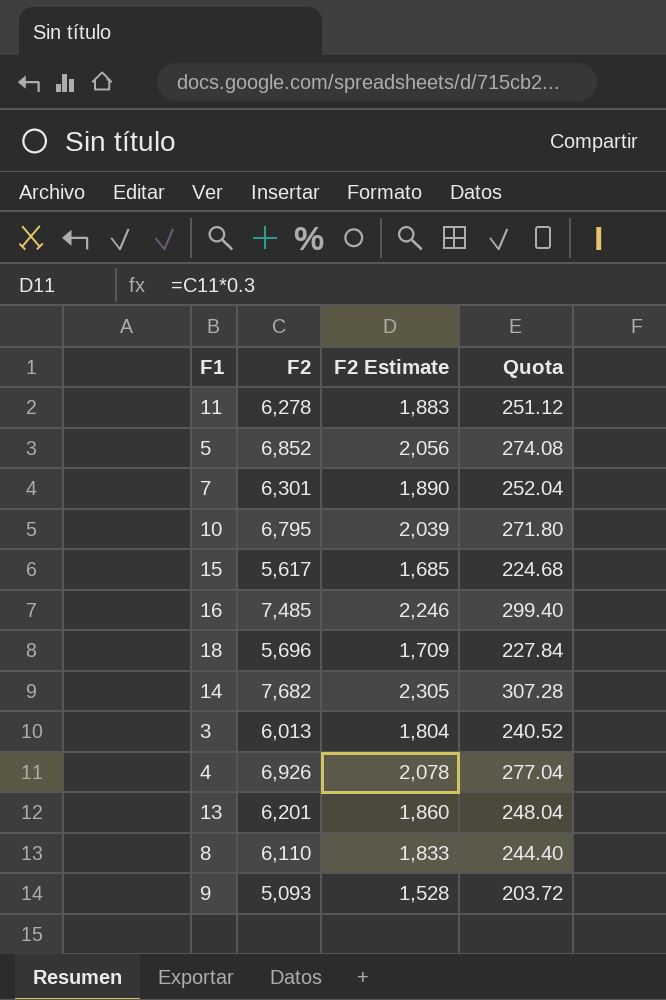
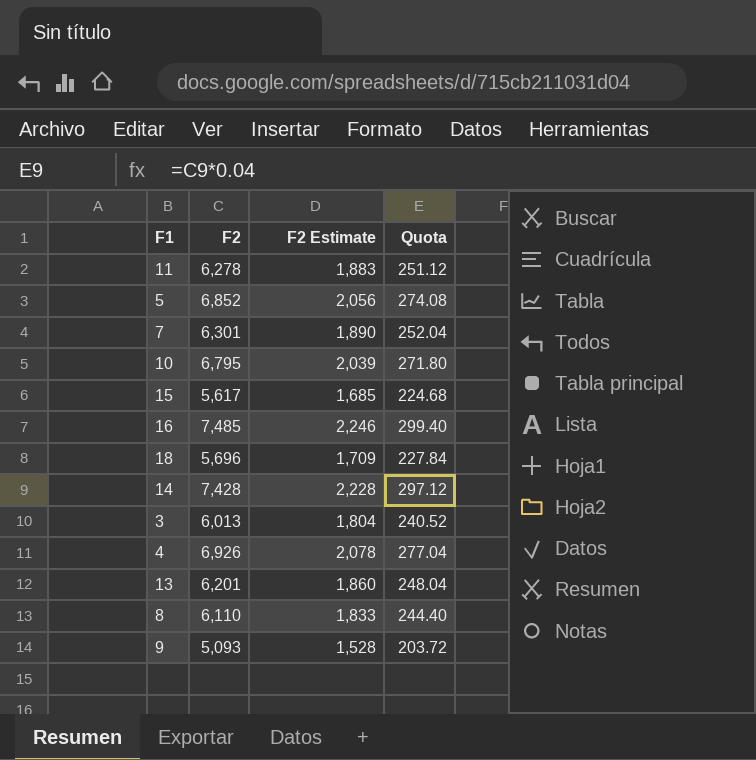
14 | F2: 7,682 -> 7,428
14 | F2 Estimate: 2,305 -> 2,228
14 | Quota: 307.28 -> 297.12

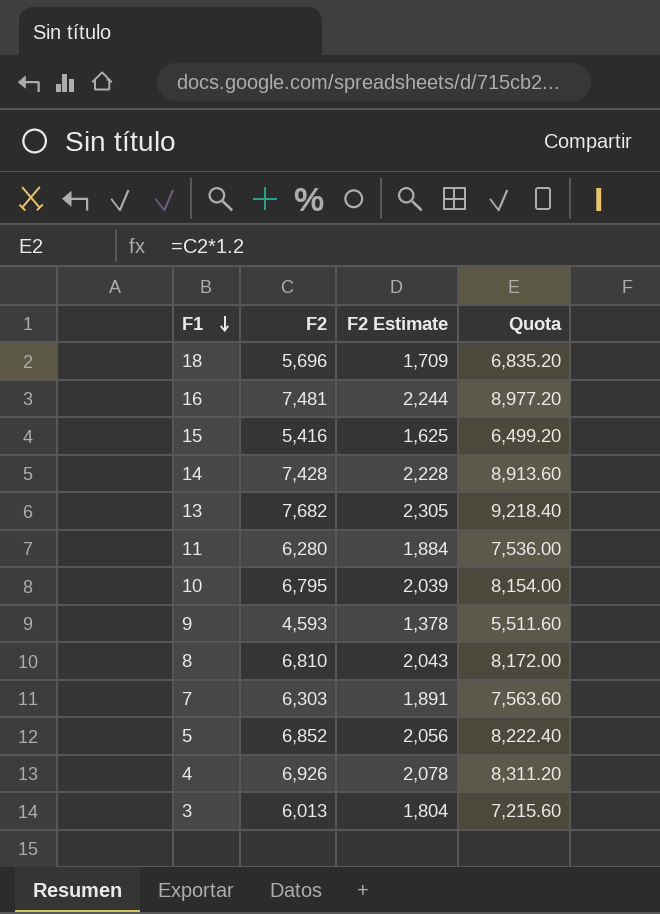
row order: none -> F1 descending
column Quota | formula: [F2] * 0.04 -> [F2] * 1.2
16 | F2: 7,485 -> 7,481
16 | F2 Estimate: 2,246 -> 2,244
15 | F2: 5,617 -> 5,416
15 | F2 Estimate: 1,685 -> 1,625
13 | F2: 6,201 -> 7,682
13 | F2 Estimate: 1,860 -> 2,305
11 | F2: 6,278 -> 6,280
11 | F2 Estimate: 1,883 -> 1,884
9 | F2: 5,093 -> 4,593
9 | F2 Estimate: 1,528 -> 1,378
8 | F2: 6,110 -> 6,810
8 | F2 Estimate: 1,833 -> 2,043
7 | F2: 6,301 -> 6,303
7 | F2 Estimate: 1,890 -> 1,891

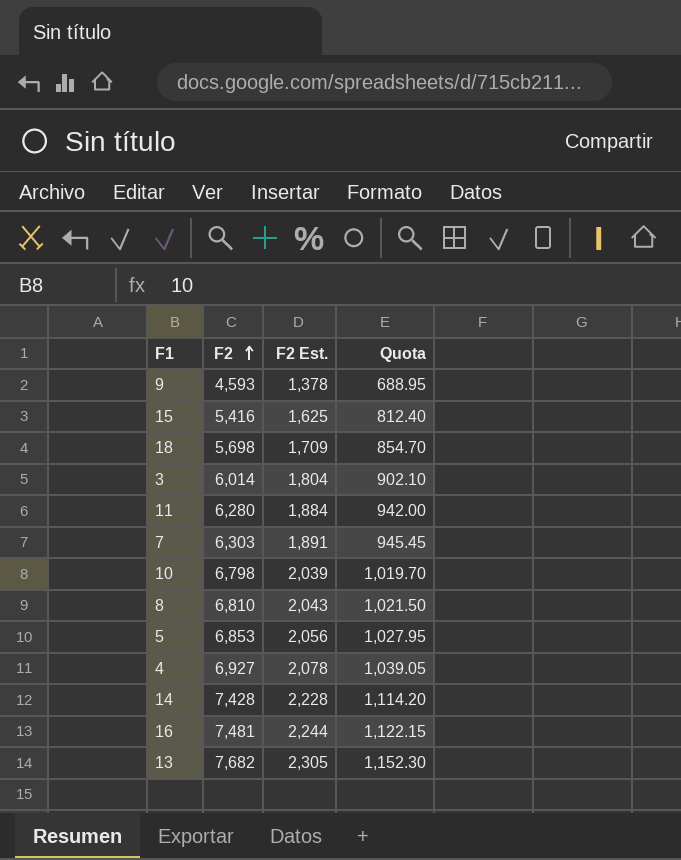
row order: F1 descending -> F2 ascending
column name: F2 Estimate -> F2 Est.
column Quota | formula: [F2] * 1.2 -> [F2] * 0.15
18 | F2: 5,696 -> 5,698
3 | F2: 6,013 -> 6,014
10 | F2: 6,795 -> 6,798
5 | F2: 6,852 -> 6,853
4 | F2: 6,926 -> 6,927

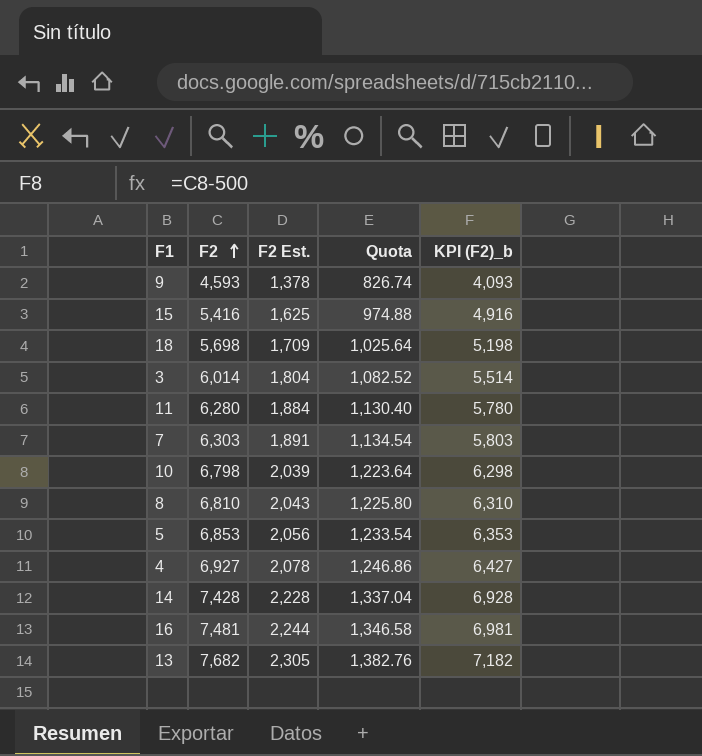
column Quota | formula: [F2] * 0.15 -> [F2] * 0.18
column KPI (F2)_b | formula: none -> [F2] - 500

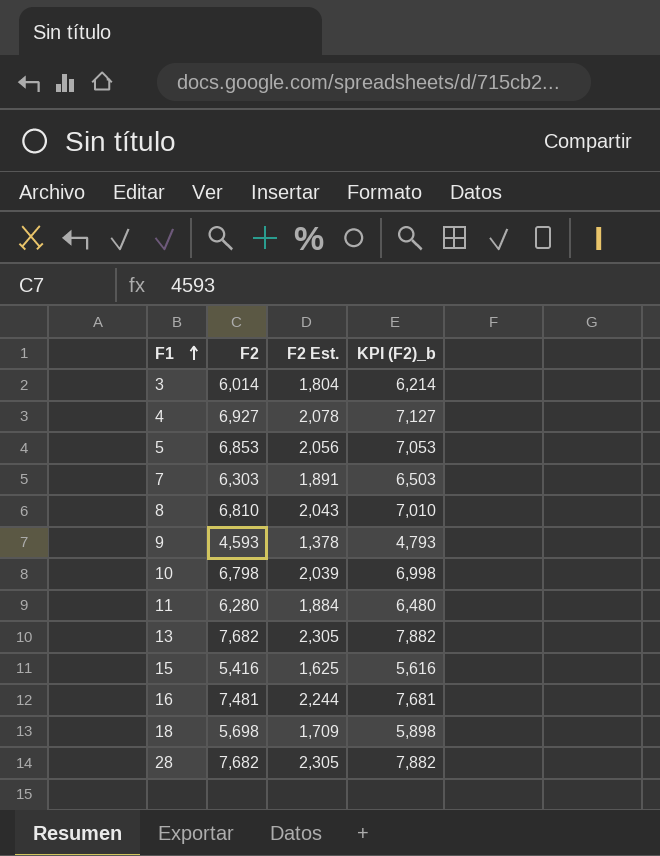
row order: F2 ascending -> F1 ascending
column Quota | formula: [F2] * 0.18 -> none
column KPI (F2)_b | formula: [F2] - 500 -> [F2] + 200
row 14: 7,428 | 2,228 | 1,337.04 | 6,928 -> none
row 28: none -> 7,682 | 2,305 | 7,882

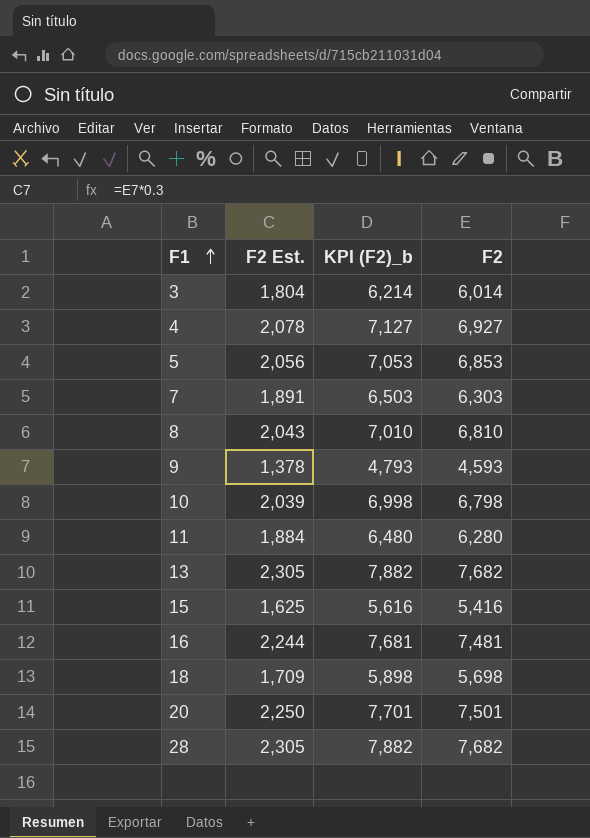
column F2 | position: 2 -> 4
row 20: none -> 2,250 | 7,701 | 7,501

